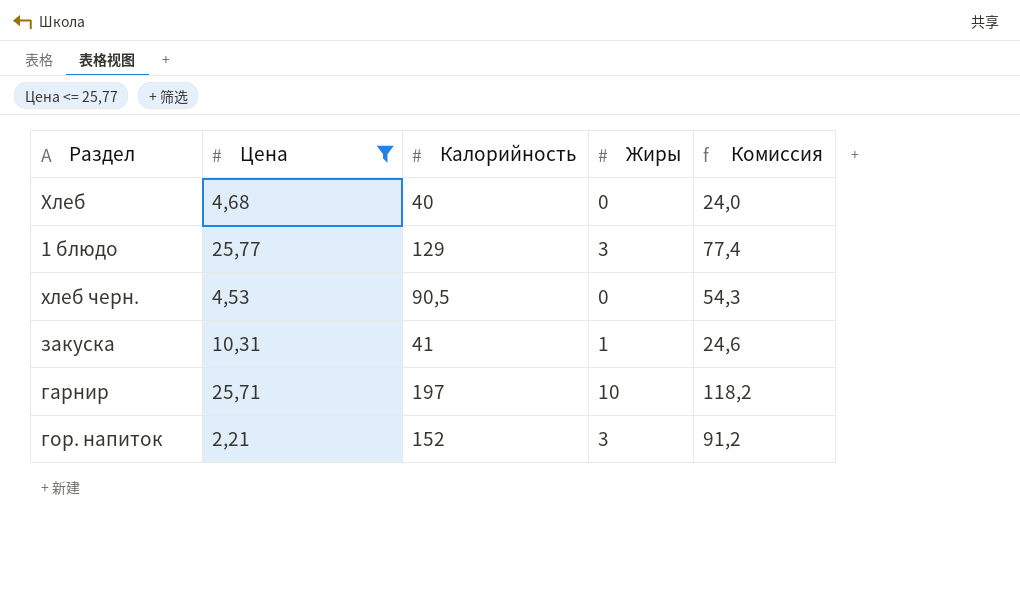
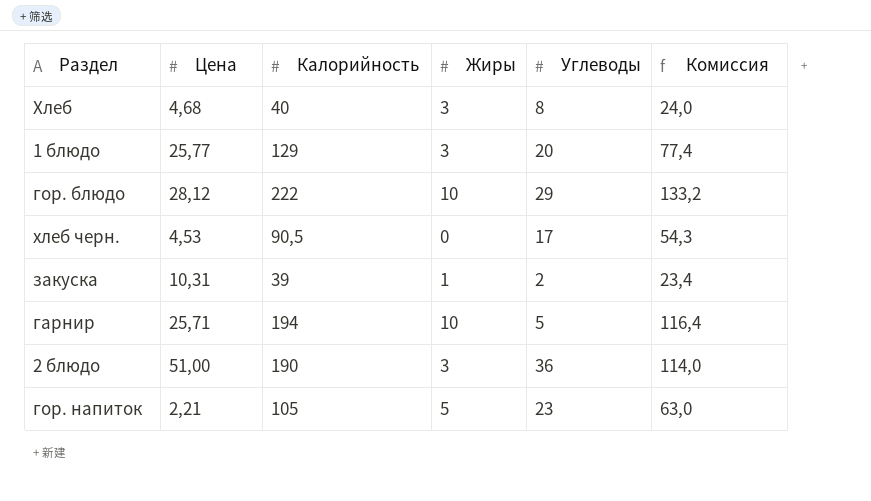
filter: Цена <= 25,77 -> none
column Углеводы | position: none -> 5
Хлеб | Жиры: 0 -> 3
закуска | Калорийность: 41 -> 39
закуска | Комиссия: 24,6 -> 23,4
гарнир | Калорийность: 197 -> 194
гарнир | Комиссия: 118,2 -> 116,4
гор. напиток | Калорийность: 152 -> 105
гор. напиток | Жиры: 3 -> 5
гор. напиток | Комиссия: 91,2 -> 63,0

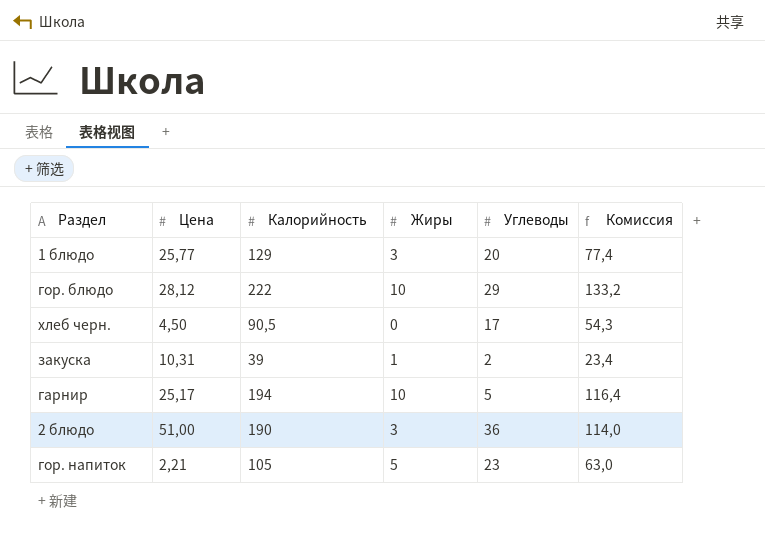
row Хлеб: 4,68 | 40 | 3 | 8 | 24,0 -> none
хлеб черн. | Цена: 4,53 -> 4,50
гарнир | Цена: 25,71 -> 25,17

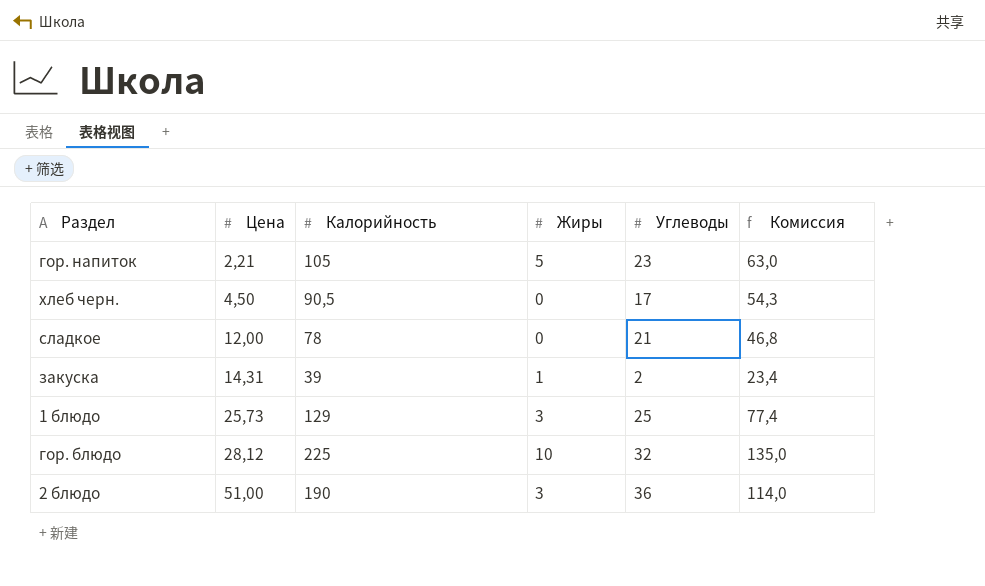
row order: none -> Цена ascending
row гарнир: 25,17 | 194 | 10 | 5 | 116,4 -> none
row сладкое: none -> 12,00 | 78 | 0 | 21 | 46,8
закуска | Цена: 10,31 -> 14,31
1 блюдо | Цена: 25,77 -> 25,73
1 блюдо | Углеводы: 20 -> 25
гор. блюдо | Калорийность: 222 -> 225
гор. блюдо | Углеводы: 29 -> 32
гор. блюдо | Комиссия: 133,2 -> 135,0

